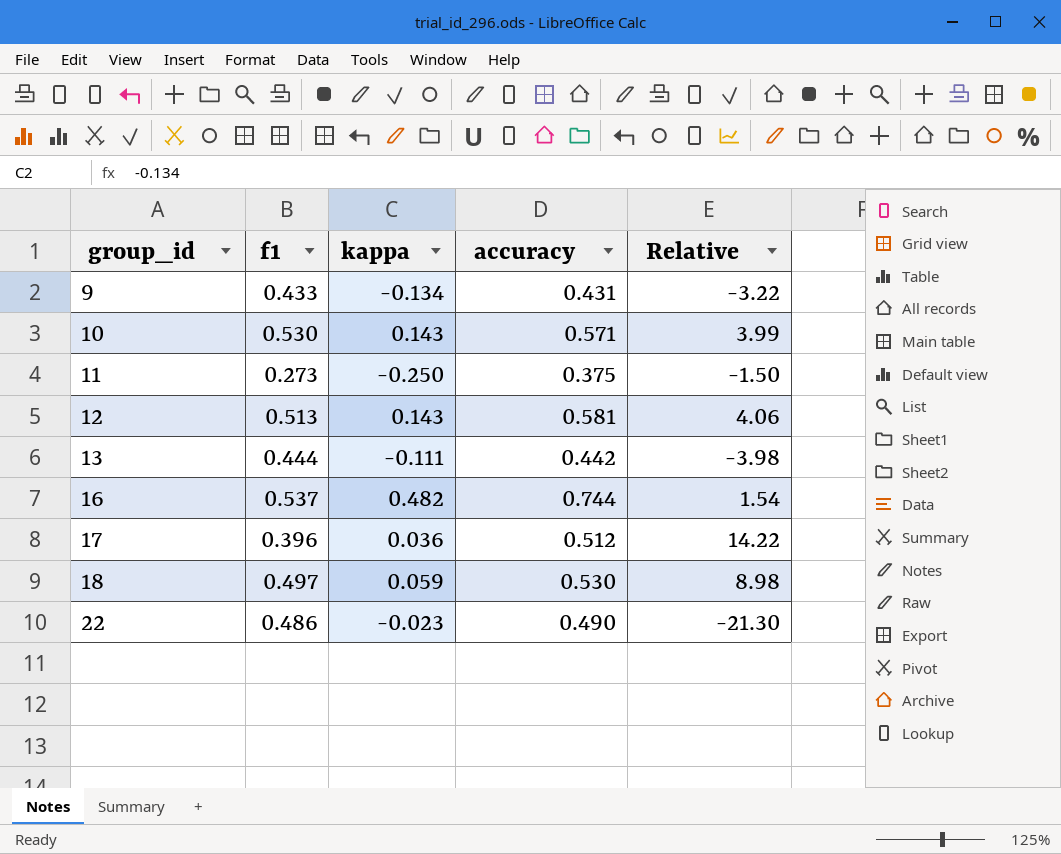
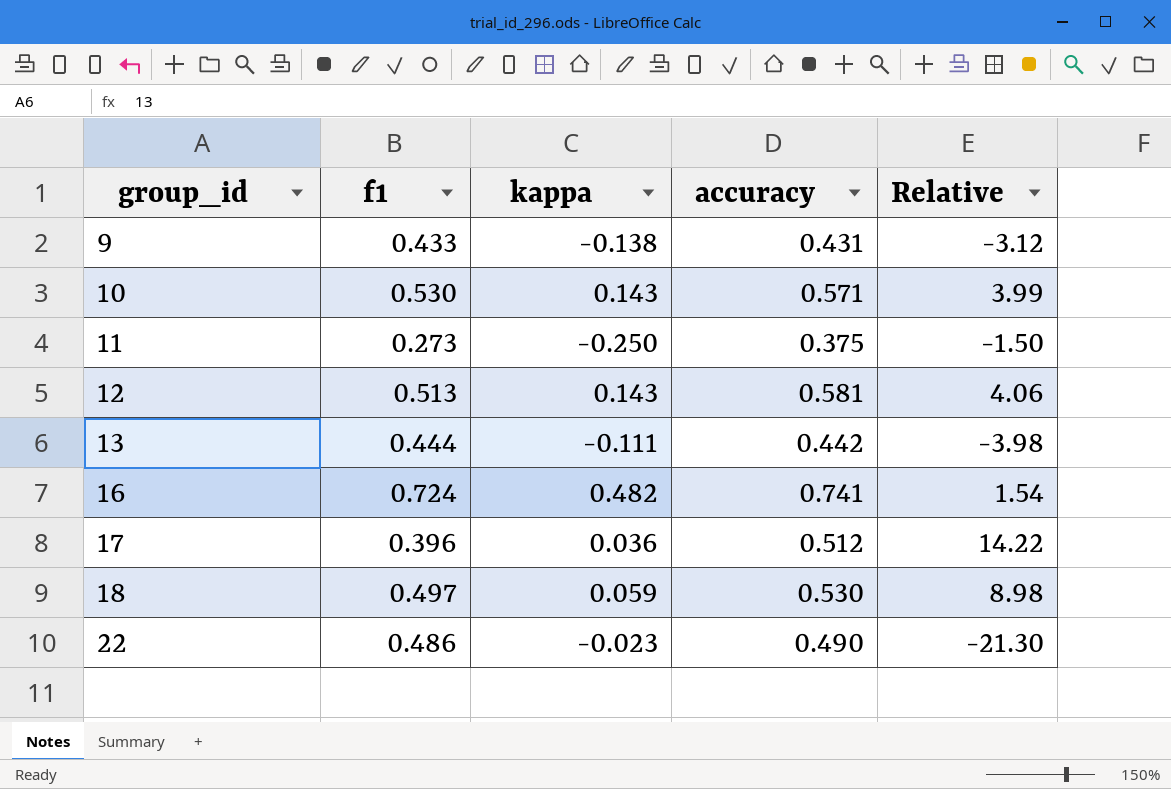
9 | kappa: -0.134 -> -0.138
9 | Relative: -3.22 -> -3.12
16 | f1: 0.537 -> 0.724
16 | accuracy: 0.744 -> 0.741

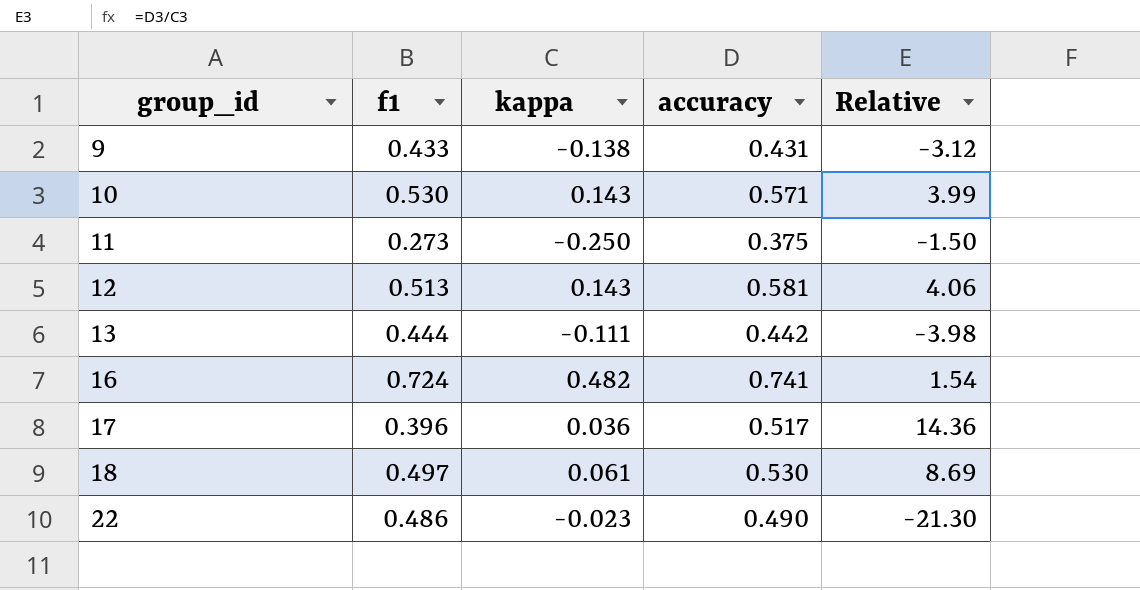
17 | accuracy: 0.512 -> 0.517
17 | Relative: 14.22 -> 14.36
18 | kappa: 0.059 -> 0.061
18 | Relative: 8.98 -> 8.69

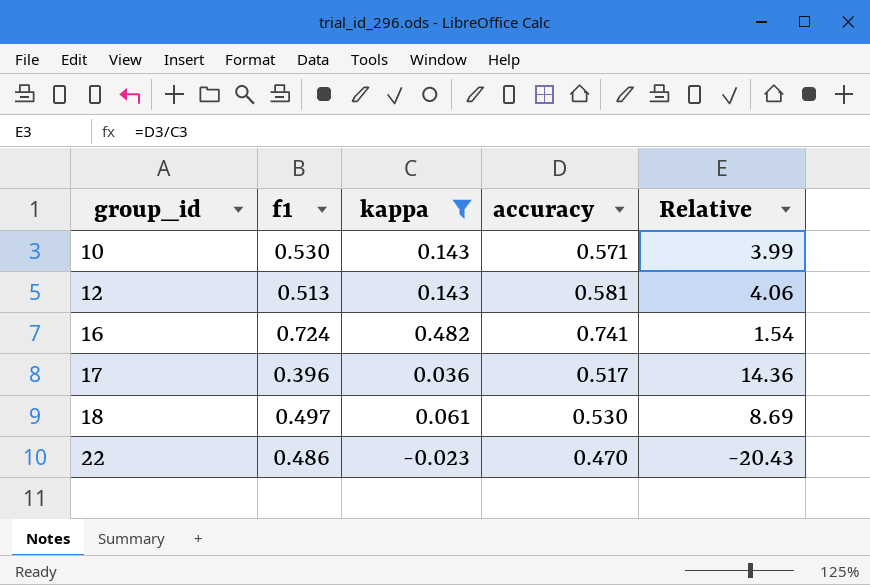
filter: none -> kappa >= -0.023
22 | accuracy: 0.490 -> 0.470
22 | Relative: -21.30 -> -20.43

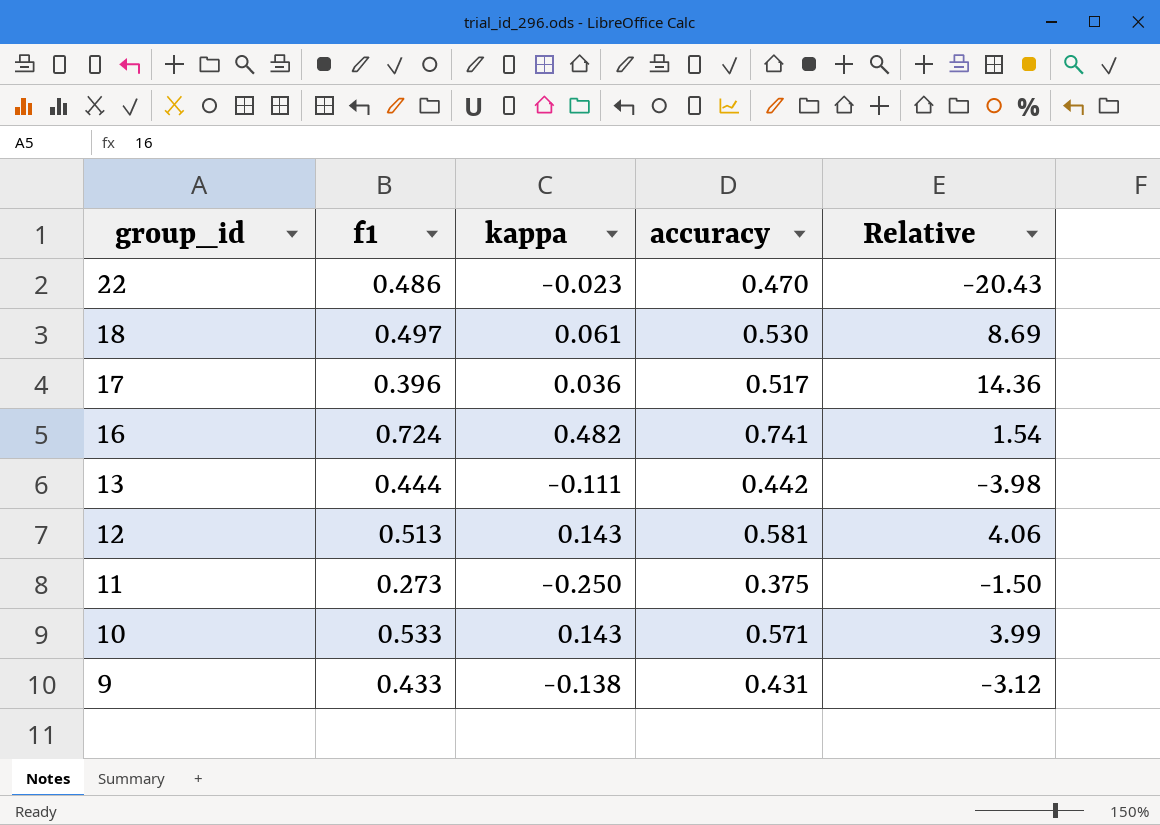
filter: kappa >= -0.023 -> none
row order: group_id ascending -> group_id descending
10 | f1: 0.530 -> 0.533

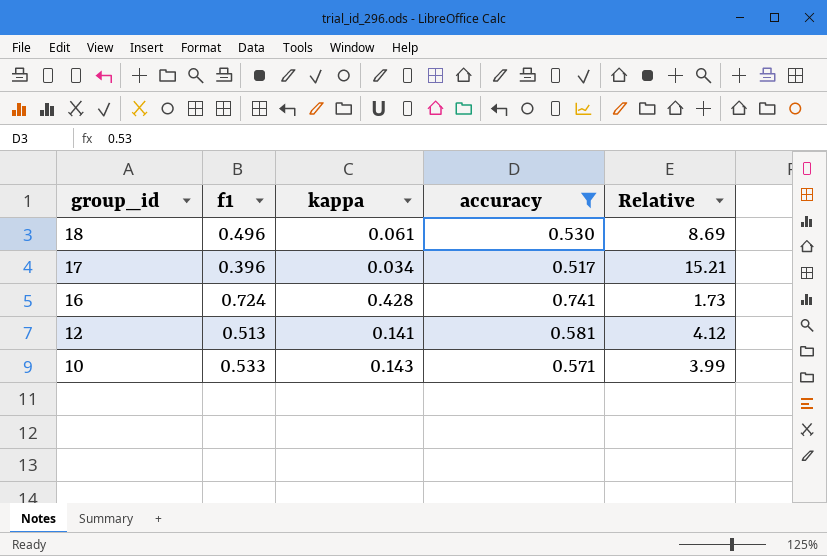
filter: none -> accuracy >= 0.517
18 | f1: 0.497 -> 0.496
17 | kappa: 0.036 -> 0.034
17 | Relative: 14.36 -> 15.21
16 | kappa: 0.482 -> 0.428
16 | Relative: 1.54 -> 1.73
12 | kappa: 0.143 -> 0.141
12 | Relative: 4.06 -> 4.12

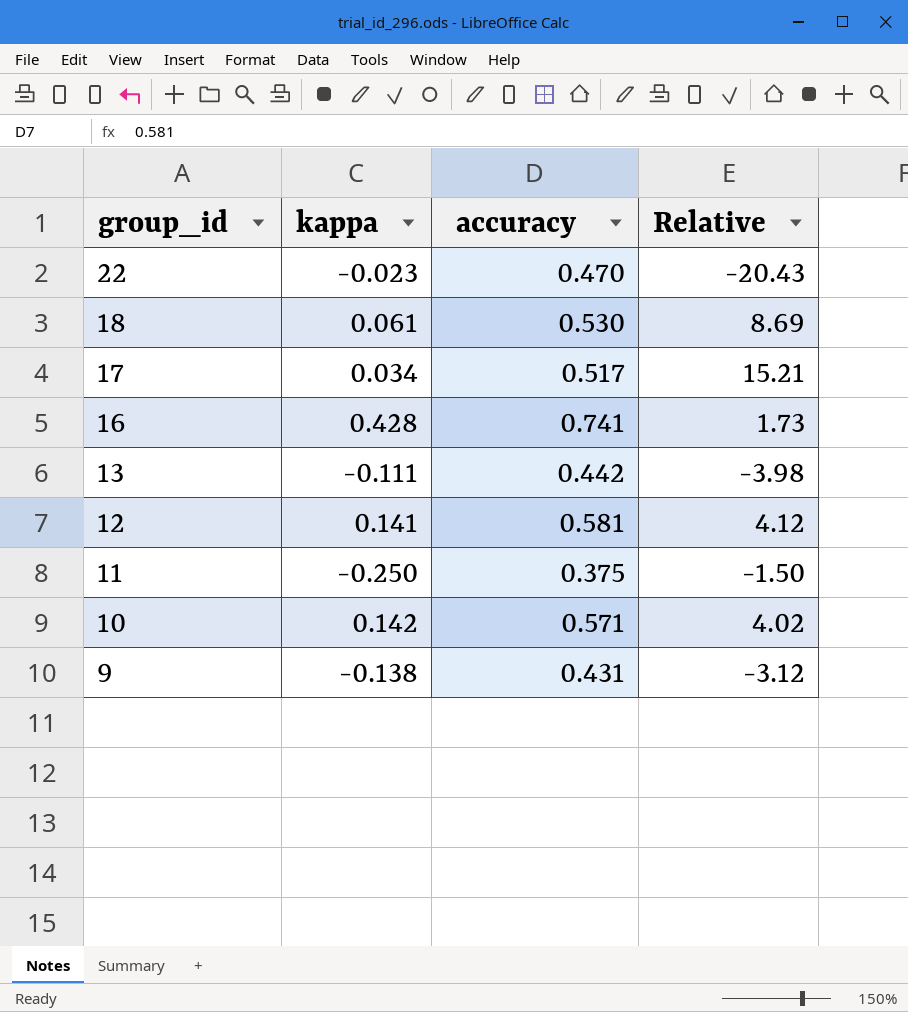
filter: accuracy >= 0.517 -> none
column f1 | position: 2 -> none
10 | kappa: 0.143 -> 0.142
10 | Relative: 3.99 -> 4.02

